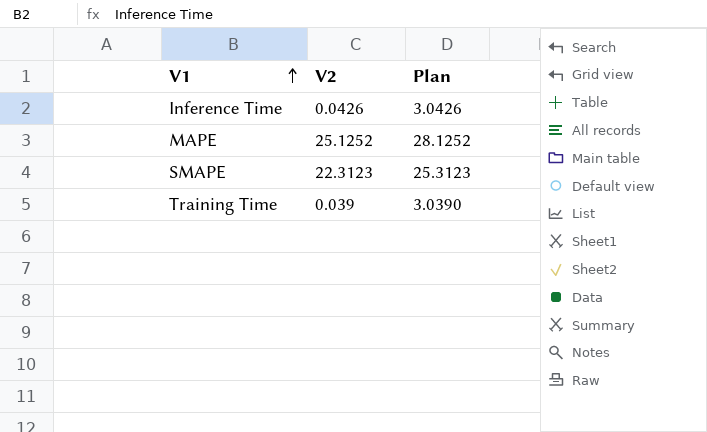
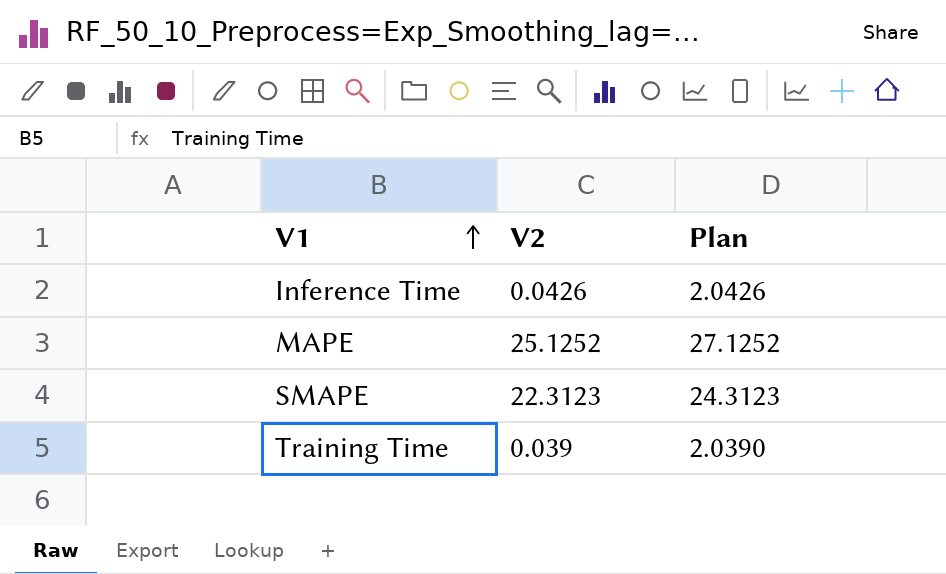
column Plan | formula: [V2] + 3 -> [V2] + 2

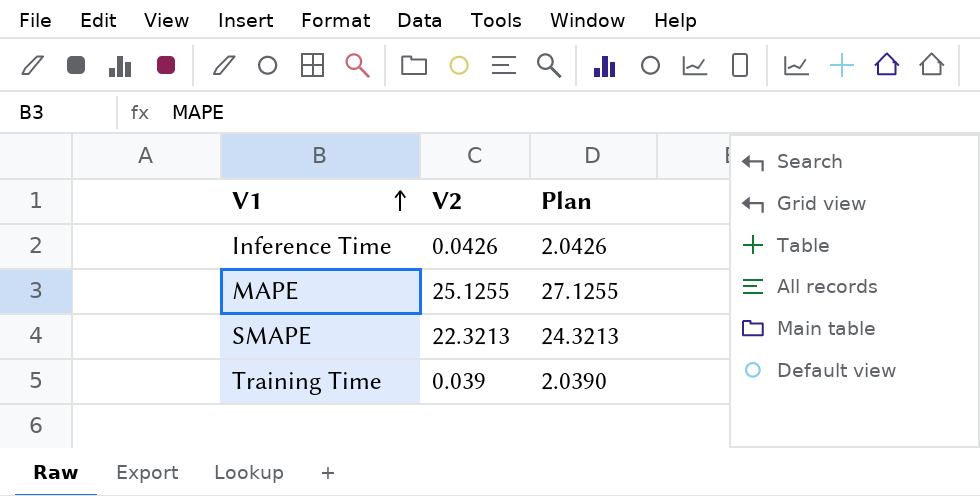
MAPE | V2: 25.1252 -> 25.1255
MAPE | Plan: 27.1252 -> 27.1255
SMAPE | V2: 22.3123 -> 22.3213
SMAPE | Plan: 24.3123 -> 24.3213

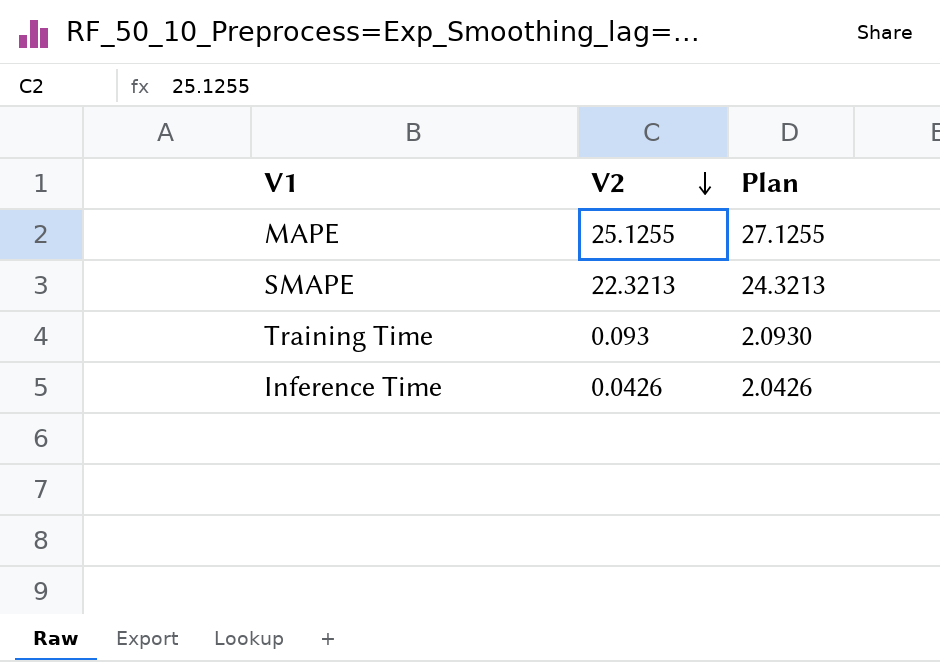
row order: V1 ascending -> V2 descending
Training Time | V2: 0.039 -> 0.093
Training Time | Plan: 2.0390 -> 2.0930

